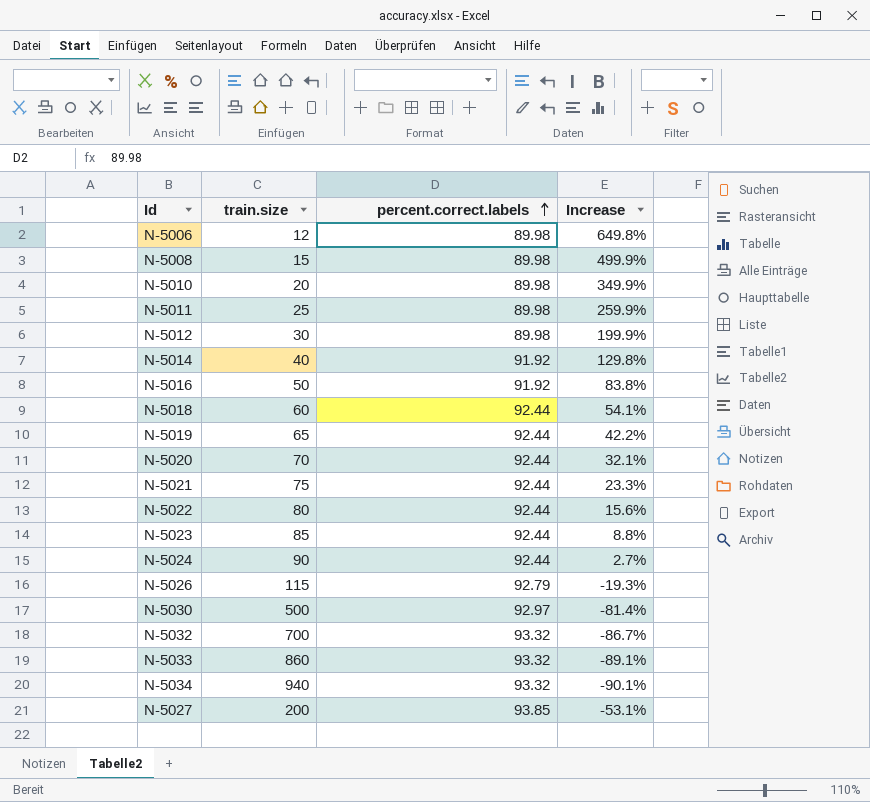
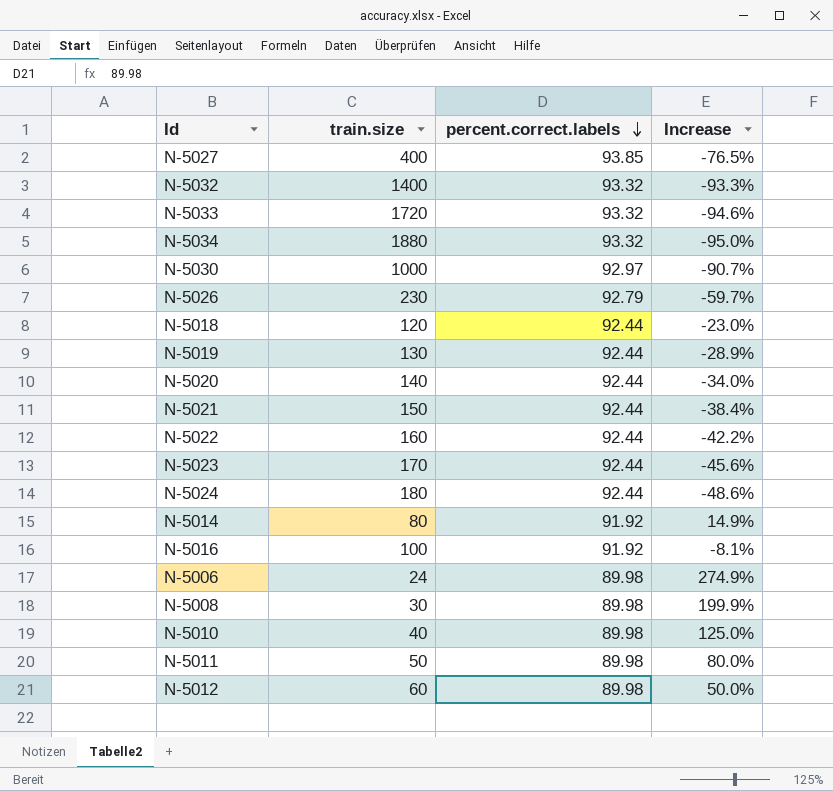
row order: percent.correct.labels ascending -> percent.correct.labels descending
N-5027 | train.size: 200 -> 400
N-5027 | Increase: -53.1% -> -76.5%
N-5032 | train.size: 700 -> 1400
N-5032 | Increase: -86.7% -> -93.3%
N-5033 | train.size: 860 -> 1720
N-5033 | Increase: -89.1% -> -94.6%
N-5034 | train.size: 940 -> 1880
N-5034 | Increase: -90.1% -> -95.0%
N-5030 | train.size: 500 -> 1000
N-5030 | Increase: -81.4% -> -90.7%
N-5026 | train.size: 115 -> 230
N-5026 | Increase: -19.3% -> -59.7%
N-5018 | train.size: 60 -> 120
N-5018 | Increase: 54.1% -> -23.0%
N-5019 | train.size: 65 -> 130
N-5019 | Increase: 42.2% -> -28.9%
N-5020 | train.size: 70 -> 140
N-5020 | Increase: 32.1% -> -34.0%
N-5021 | train.size: 75 -> 150
N-5021 | Increase: 23.3% -> -38.4%
N-5022 | train.size: 80 -> 160
N-5022 | Increase: 15.6% -> -42.2%
N-5023 | train.size: 85 -> 170
N-5023 | Increase: 8.8% -> -45.6%
N-5024 | train.size: 90 -> 180
N-5024 | Increase: 2.7% -> -48.6%
N-5014 | train.size: 40 -> 80
N-5014 | Increase: 129.8% -> 14.9%
N-5016 | train.size: 50 -> 100
N-5016 | Increase: 83.8% -> -8.1%
N-5006 | train.size: 12 -> 24
N-5006 | Increase: 649.8% -> 274.9%
N-5008 | train.size: 15 -> 30
N-5008 | Increase: 499.9% -> 199.9%
N-5010 | train.size: 20 -> 40
N-5010 | Increase: 349.9% -> 125.0%
N-5011 | train.size: 25 -> 50
N-5011 | Increase: 259.9% -> 80.0%
N-5012 | train.size: 30 -> 60
N-5012 | Increase: 199.9% -> 50.0%

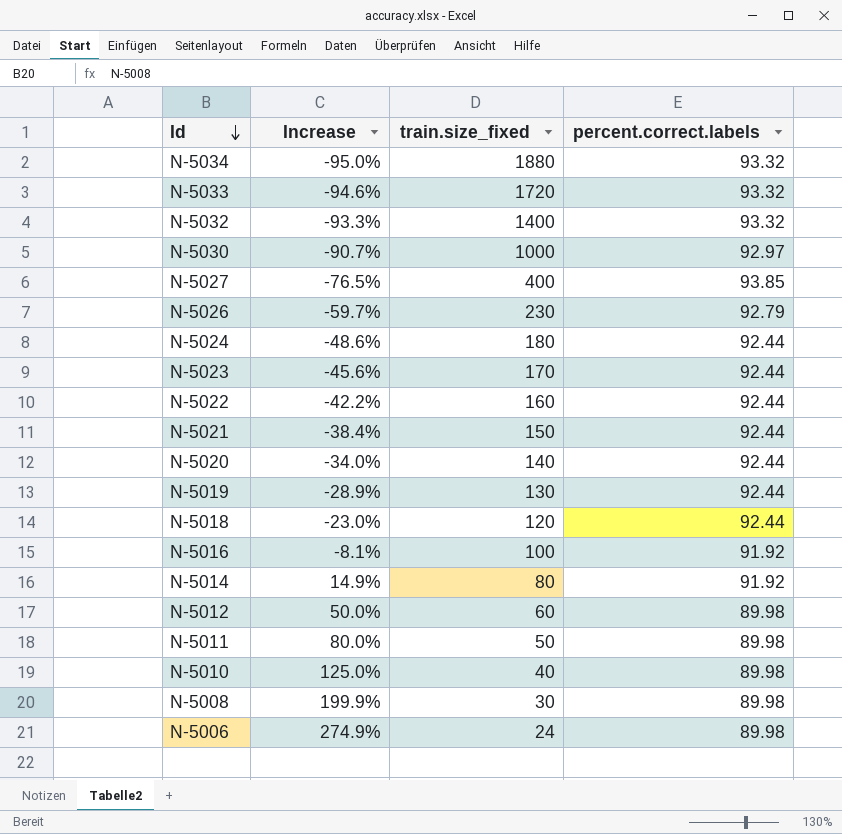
row order: percent.correct.labels descending -> Id descending
column Increase | position: 4 -> 2
column name: train.size -> train.size_fixed

